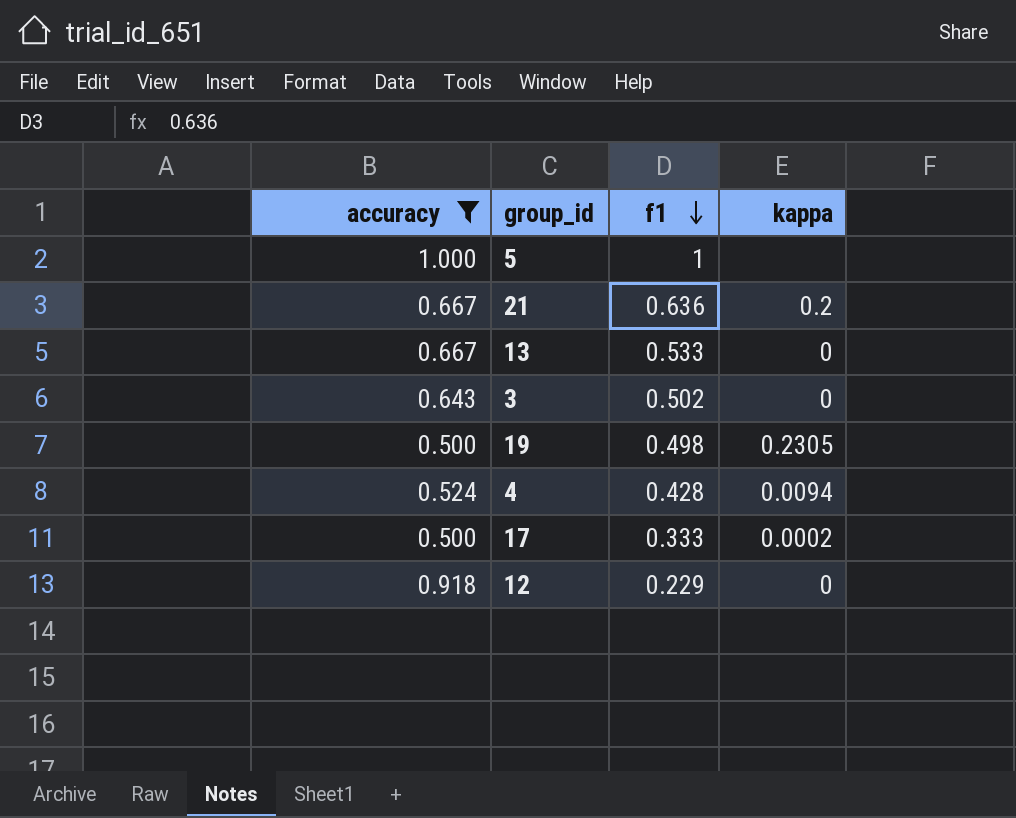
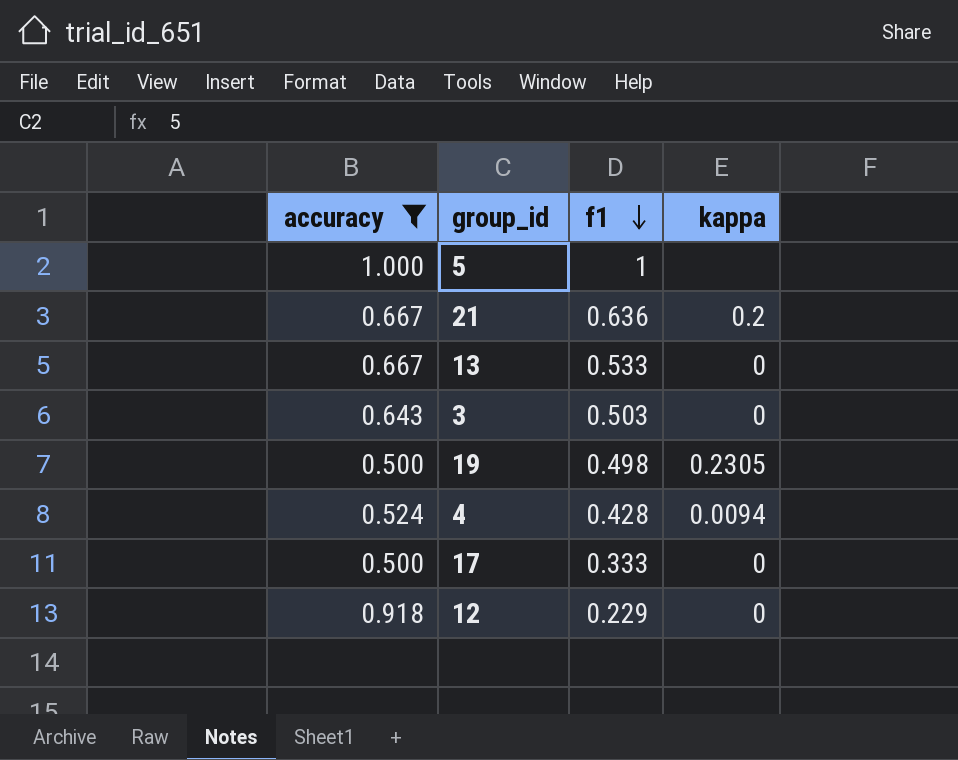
3 | f1: 0.502 -> 0.503
17 | kappa: 0.0002 -> 0

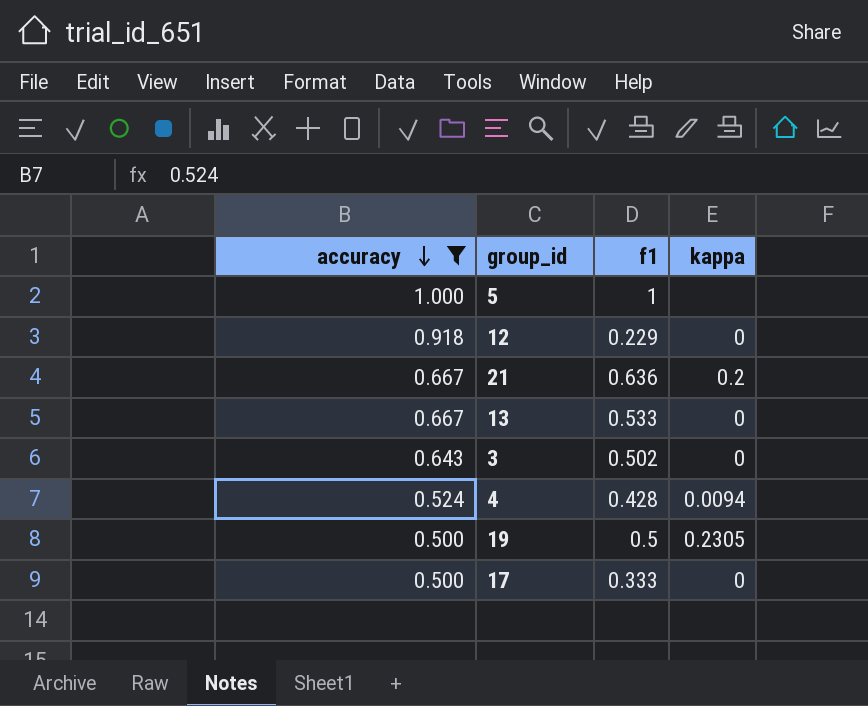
row order: f1 descending -> accuracy descending
3 | f1: 0.503 -> 0.502
19 | f1: 0.498 -> 0.5

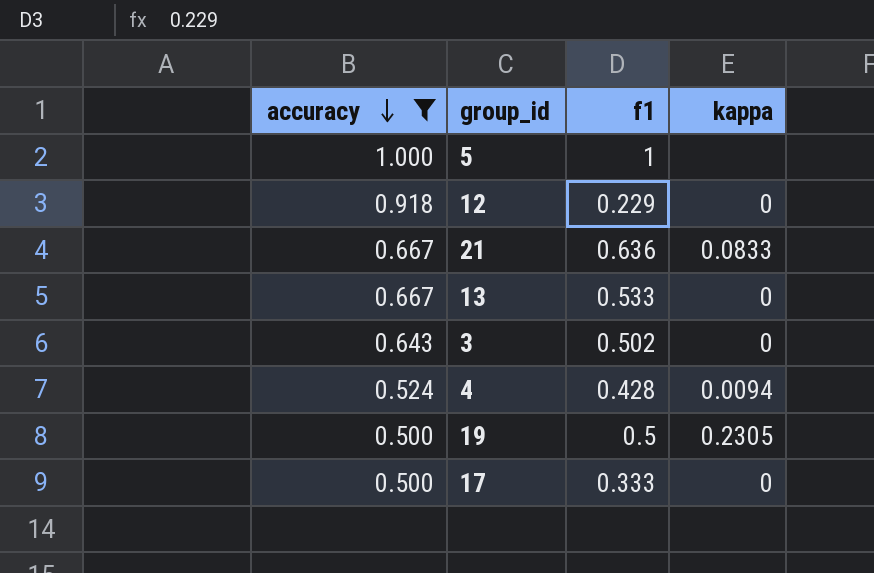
21 | kappa: 0.2 -> 0.0833

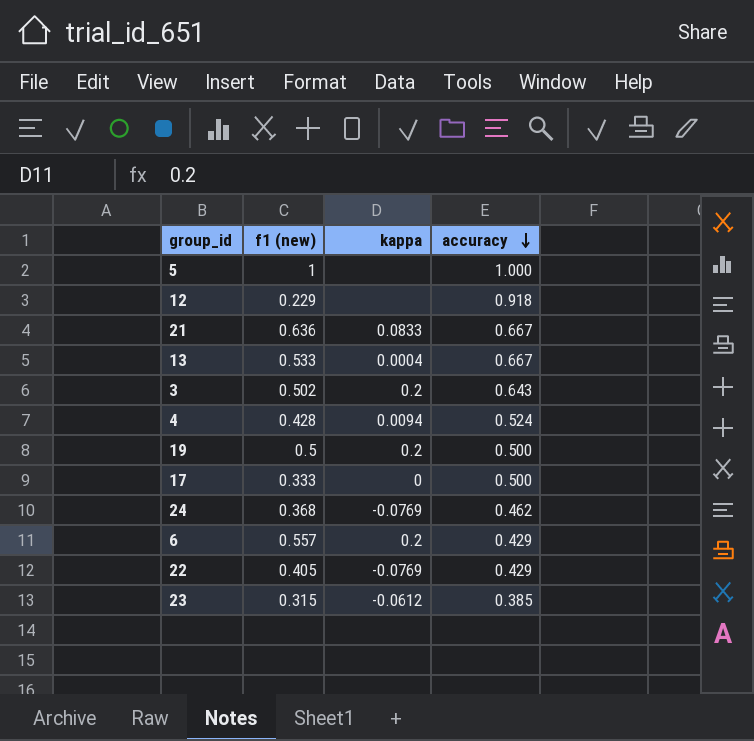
filter: accuracy >= 0.500 -> none
column name: f1 -> f1 (new)
column accuracy | position: 1 -> 4
12 | kappa: 0 -> none
13 | kappa: 0 -> 0.0004
3 | kappa: 0 -> 0.2
19 | kappa: 0.2305 -> 0.2

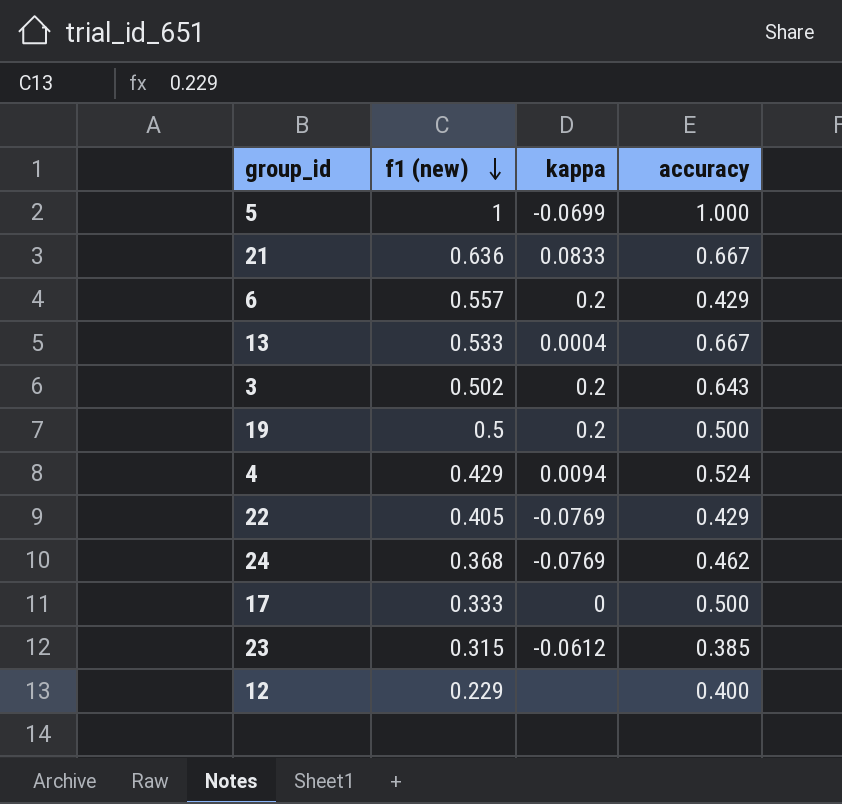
row order: accuracy descending -> f1 (new) descending
5 | kappa: none -> -0.0699
4 | f1 (new): 0.428 -> 0.429
12 | accuracy: 0.918 -> 0.400

